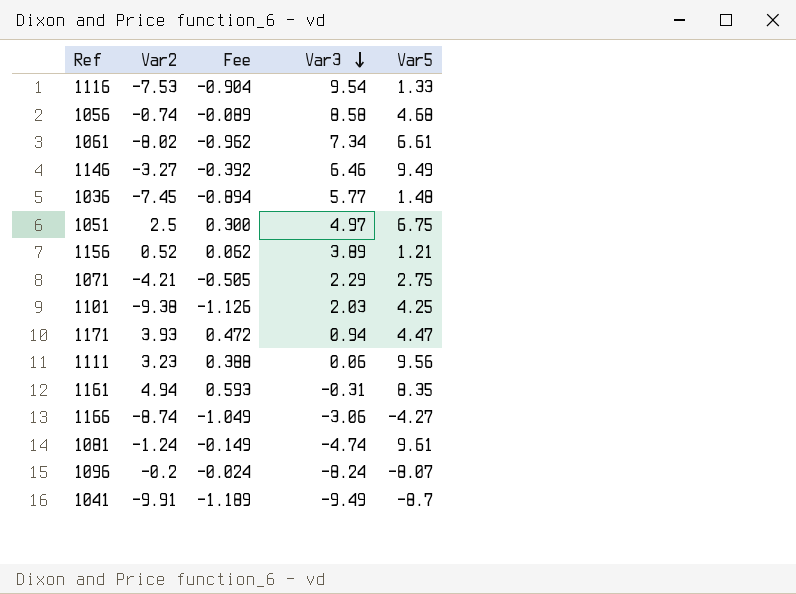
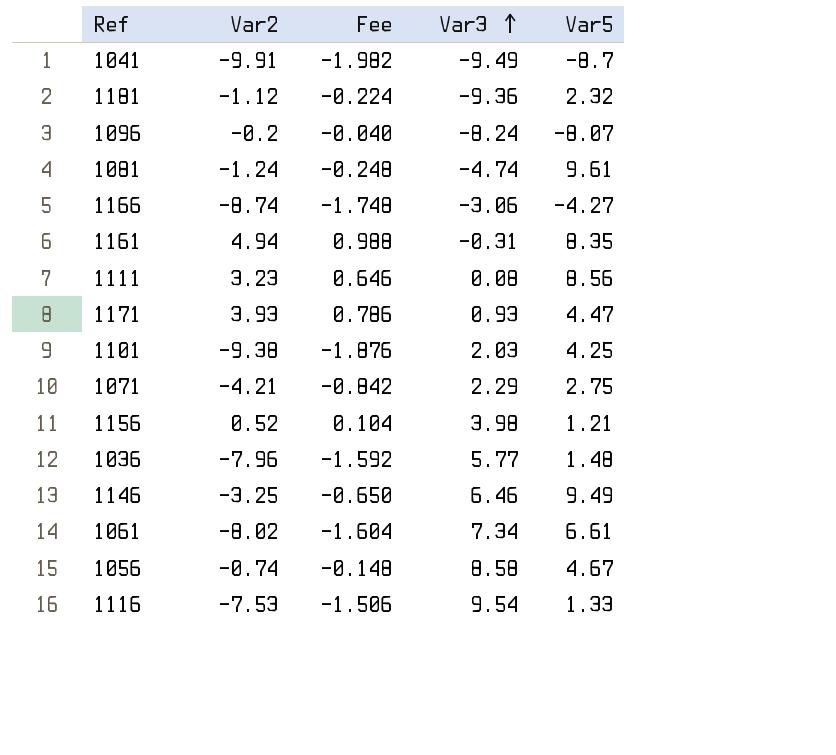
row order: Var3 descending -> Var3 ascending
column Fee | formula: [Var2] * 0.12 -> [Var2] * 0.2
row 1051: 2.5 | 0.300 | 4.97 | 6.75 -> none
row 1181: none -> -1.12 | -0.224 | -9.36 | 2.32
1111 | Var3: 0.06 -> 0.08
1111 | Var5: 9.56 -> 8.56
1171 | Var3: 0.94 -> 0.93
1156 | Var3: 3.89 -> 3.98
1036 | Var2: -7.45 -> -7.96
1146 | Var2: -3.27 -> -3.25
1056 | Var5: 4.68 -> 4.67

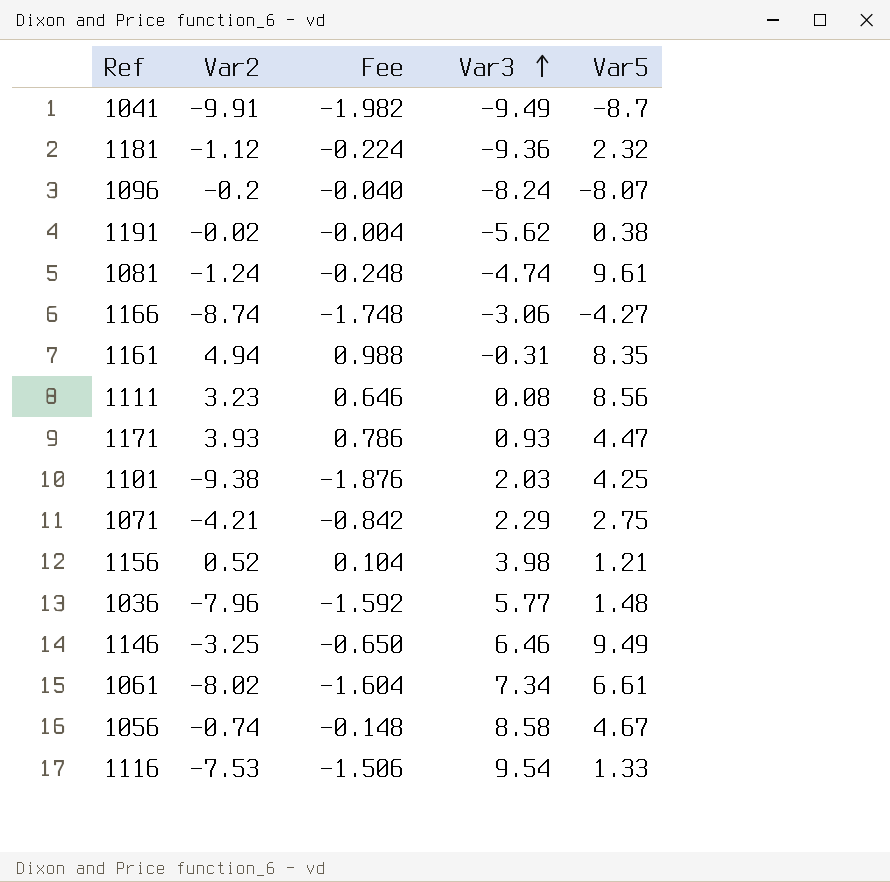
row 1191: none -> -0.02 | -0.004 | -5.62 | 0.38

